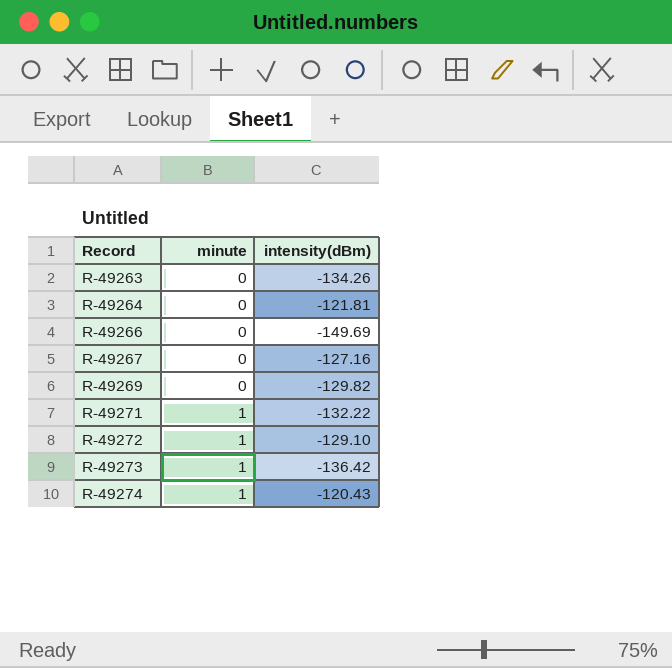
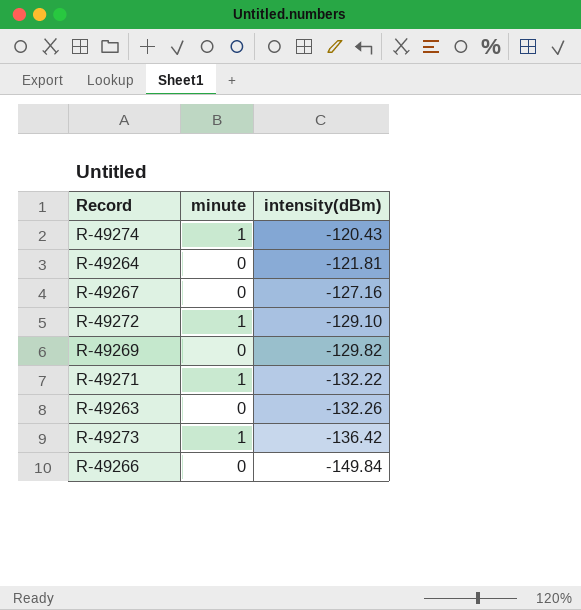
row order: Record ascending -> intensity(dBm) descending
R-49263 | intensity(dBm): -134.26 -> -132.26
R-49266 | intensity(dBm): -149.69 -> -149.84

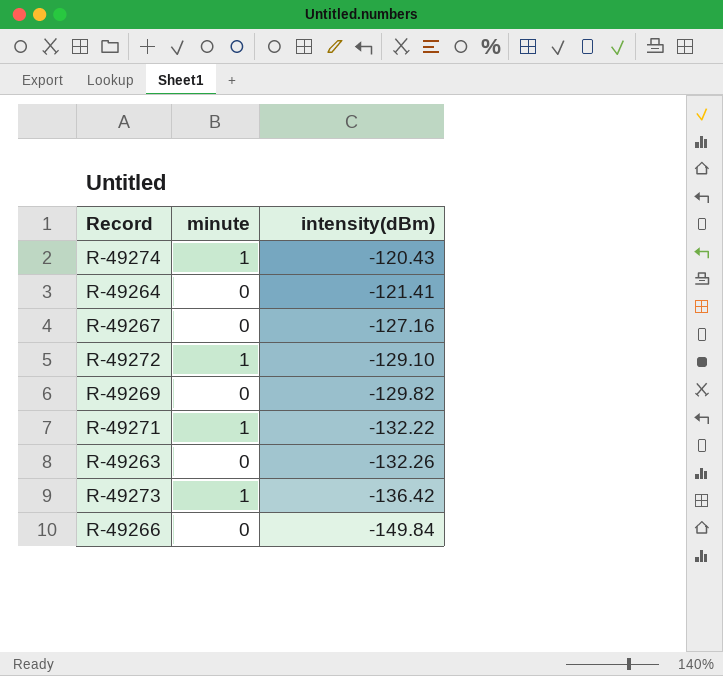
R-49264 | intensity(dBm): -121.81 -> -121.41

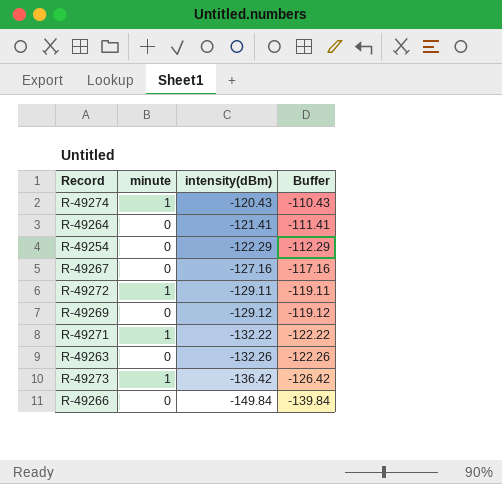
column Buffer | formula: none -> [intensity(dBm)] + 10
row R-49254: none -> 0 | -122.29 | -112.29
R-49272 | intensity(dBm): -129.10 -> -129.11
R-49269 | intensity(dBm): -129.82 -> -129.12

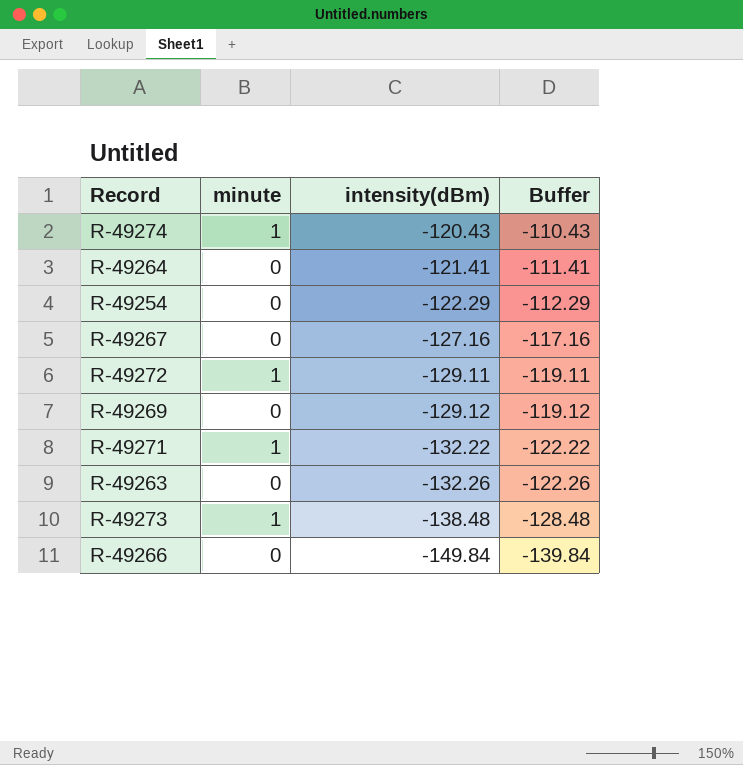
R-49273 | intensity(dBm): -136.42 -> -138.48
R-49273 | Buffer: -126.42 -> -128.48

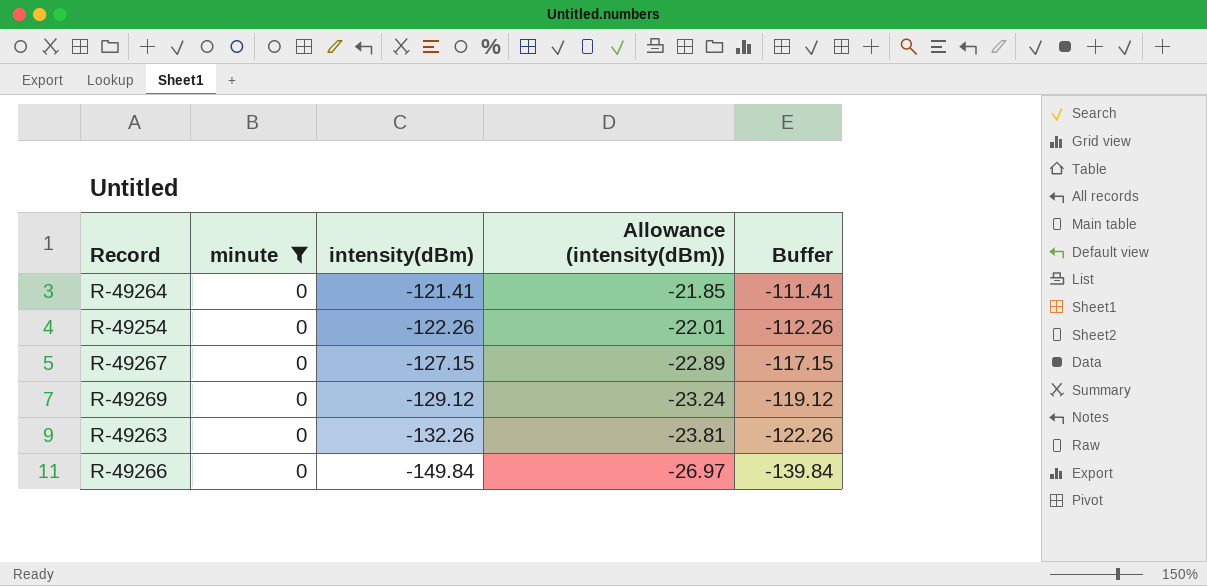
filter: none -> minute = 0
column Allowance (intensity(dBm)) | formula: none -> [intensity(dBm)] * 0.18
R-49254 | intensity(dBm): -122.29 -> -122.26
R-49254 | Buffer: -112.29 -> -112.26
R-49267 | intensity(dBm): -127.16 -> -127.15
R-49267 | Buffer: -117.16 -> -117.15

